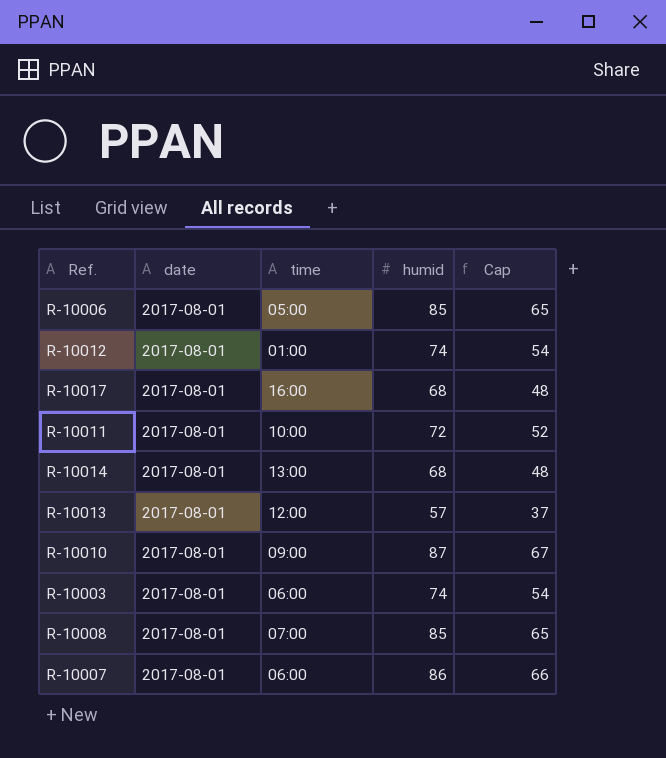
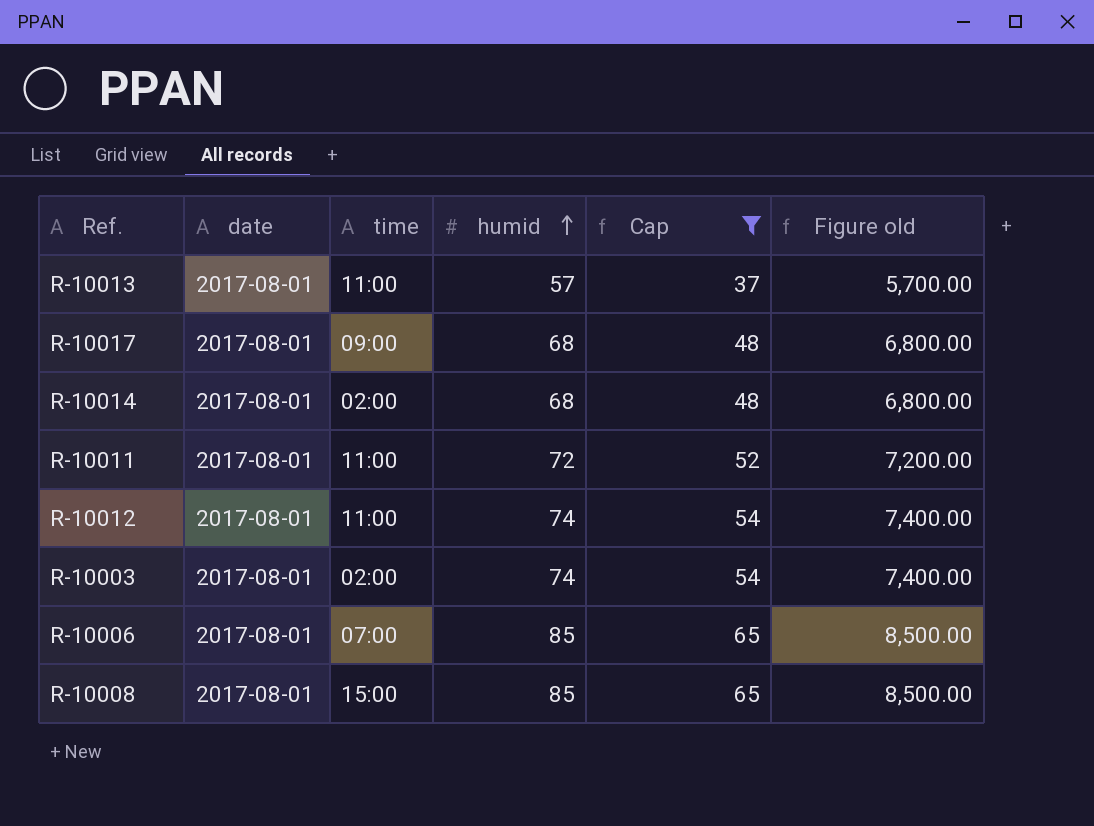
filter: none -> Cap <= 65
row order: none -> humid ascending
column Figure old | formula: none -> [humid] * 100
R-10013 | time: 12:00 -> 11:00
R-10017 | time: 16:00 -> 09:00
R-10014 | time: 13:00 -> 02:00
R-10011 | time: 10:00 -> 11:00
R-10012 | time: 01:00 -> 11:00
R-10003 | time: 06:00 -> 02:00
R-10006 | time: 05:00 -> 07:00
R-10008 | time: 07:00 -> 15:00

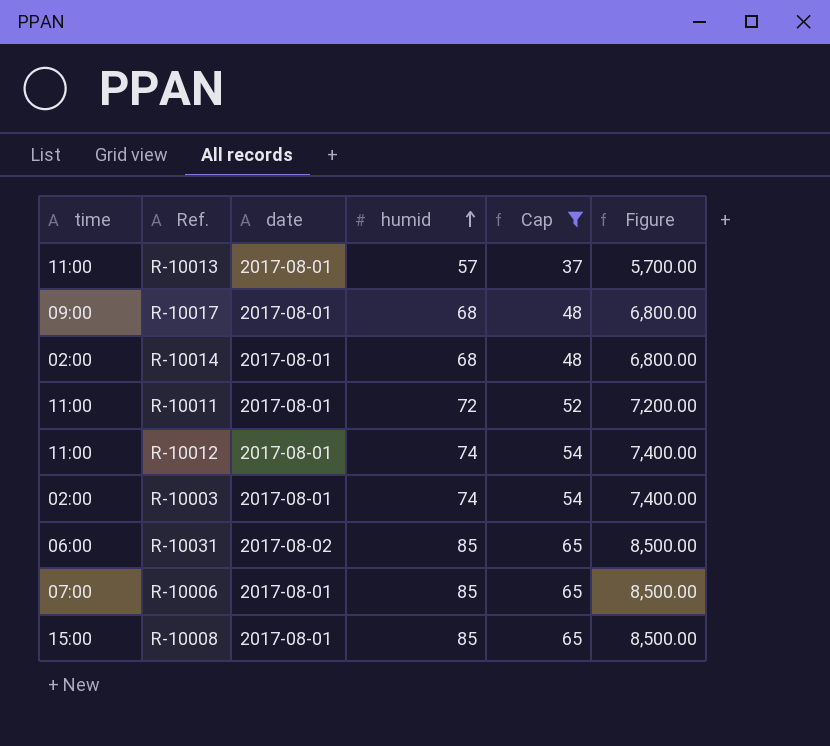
column time | position: 3 -> 1
column name: Figure old -> Figure
row R-10031: none -> 06:00 | 2017-08-02 | 85 | 65 | 8,500.00

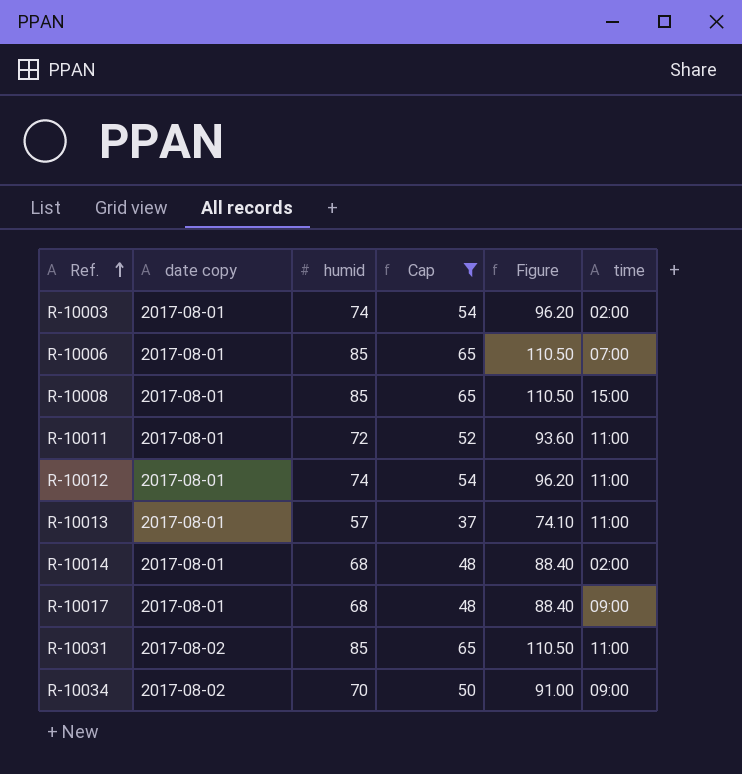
row order: humid ascending -> Ref. ascending
column name: date -> date copy
column Figure | formula: [humid] * 100 -> [humid] * 1.3
column time | position: 1 -> 6
R-10031 | time: 06:00 -> 11:00
row R-10034: none -> 2017-08-02 | 70 | 50 | 91.00 | 09:00

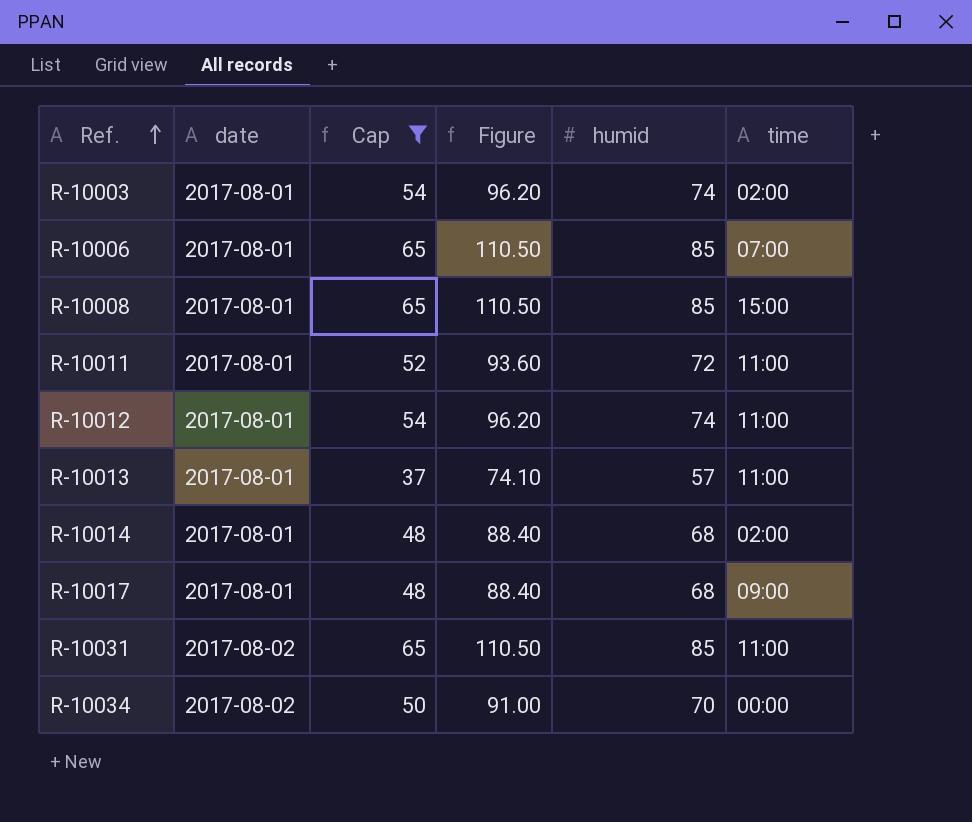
column name: date copy -> date
column humid | position: 3 -> 5
R-10034 | time: 09:00 -> 00:00

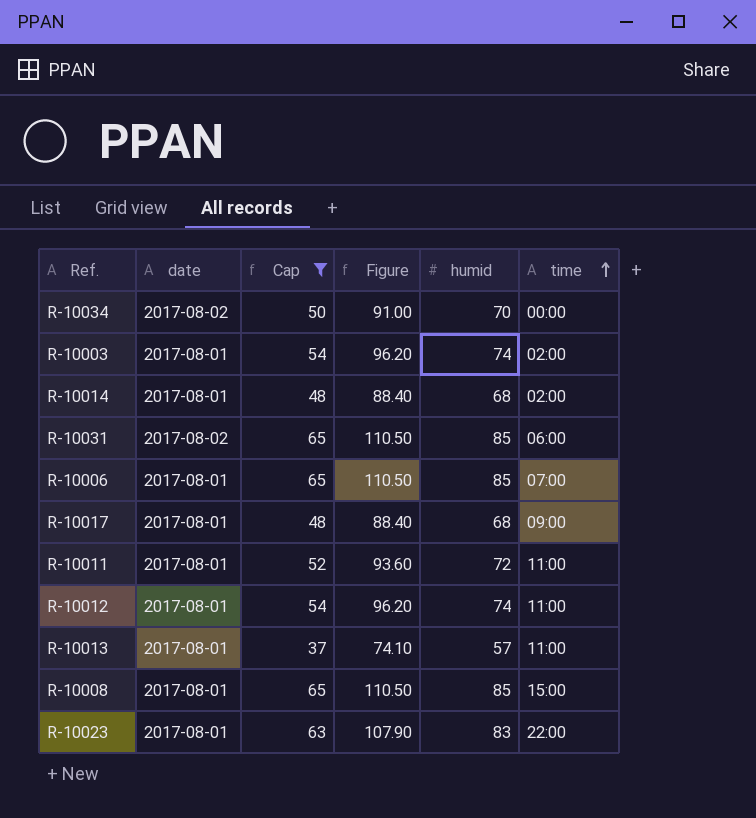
row order: Ref. ascending -> time ascending
R-10031 | time: 11:00 -> 06:00
row R-10023: none -> 2017-08-01 | 63 | 107.90 | 83 | 22:00

